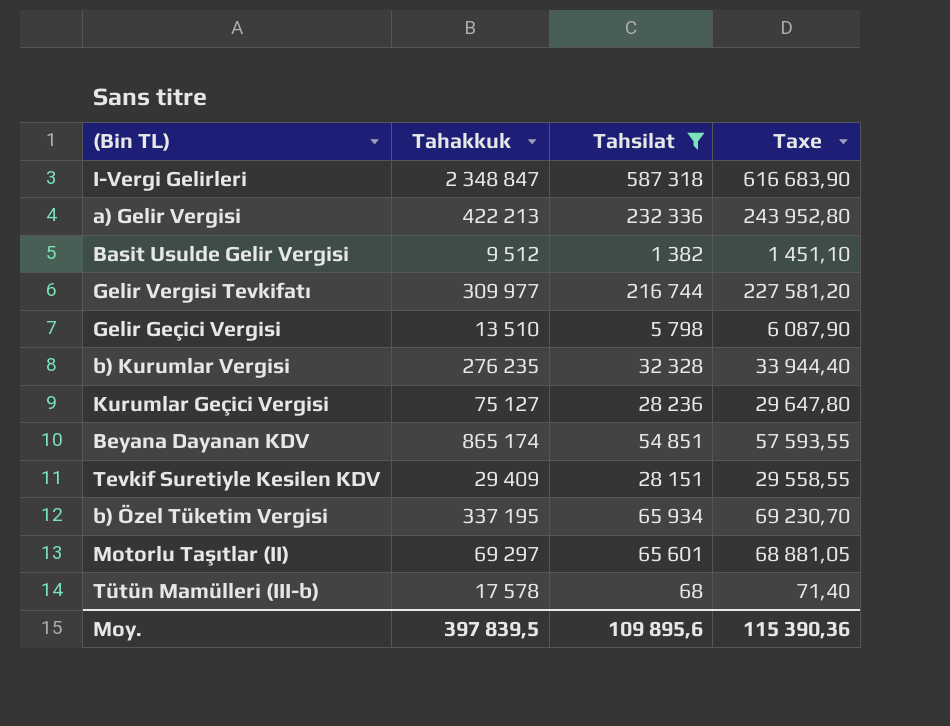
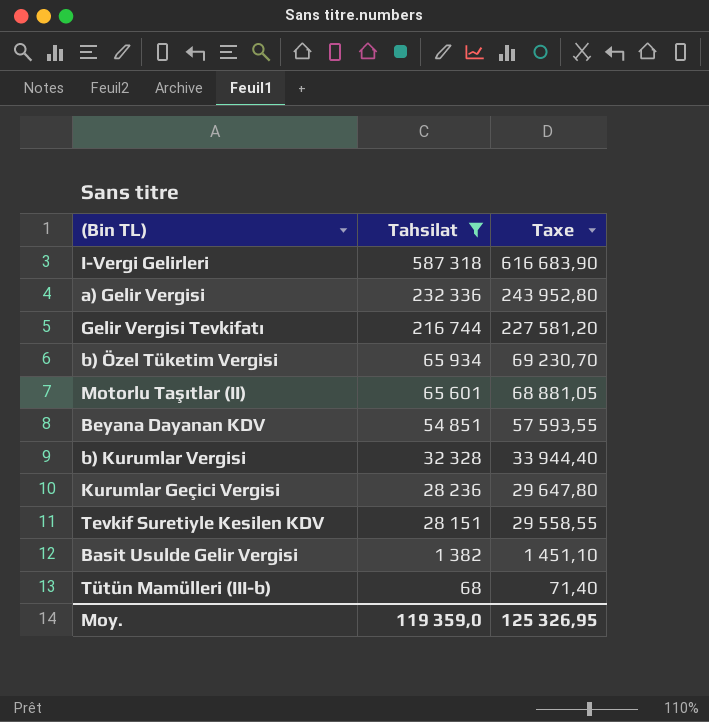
row order: none -> Tahsilat descending
column Tahakkuk | position: 2 -> none
row Gelir Geçici Vergisi: 13 510 | 5 798 | 6 087,90 -> none
Moy. | Tahsilat: 109 895,6 -> 119 359,0
Moy. | Taxe: 115 390,36 -> 125 326,95

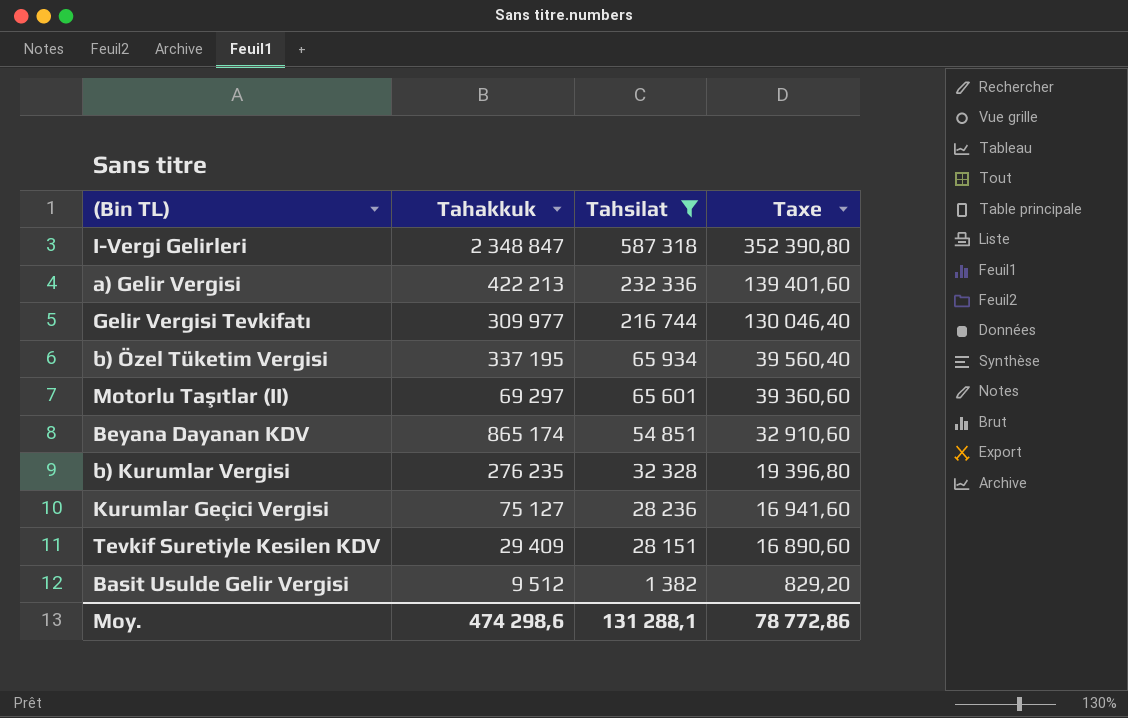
column Tahakkuk | position: none -> 2
column Taxe | formula: [Tahsilat] * 1,05 -> [Tahsilat] * 0,6
row Tütün Mamülleri (III-b): 68 | 71,40 -> none
Moy. | Tahsilat: 119 359,0 -> 131 288,1
Moy. | Taxe: 125 326,95 -> 78 772,86

